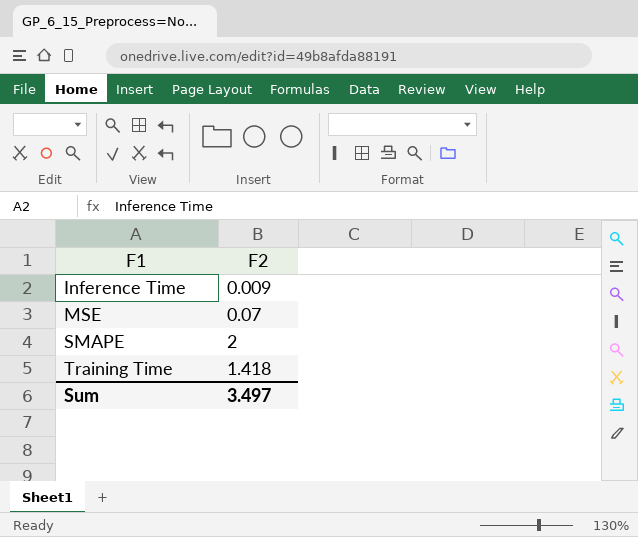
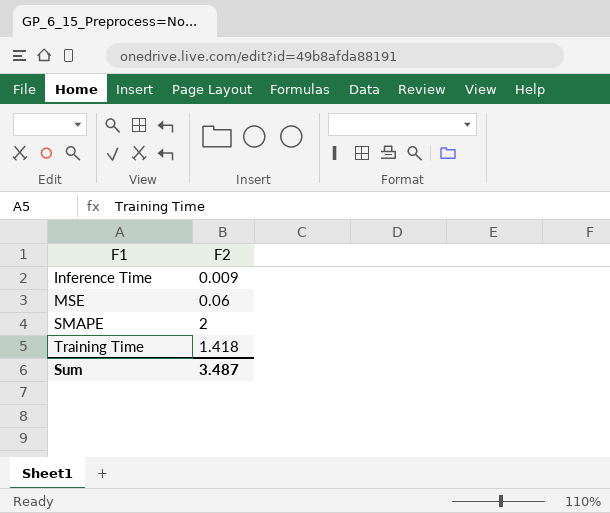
MSE | F2: 0.07 -> 0.06
Sum | F2: 3.497 -> 3.487

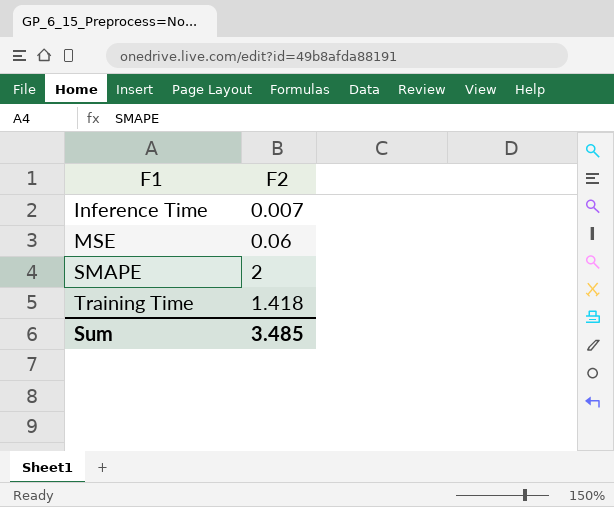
Inference Time | F2: 0.009 -> 0.007
Sum | F2: 3.487 -> 3.485

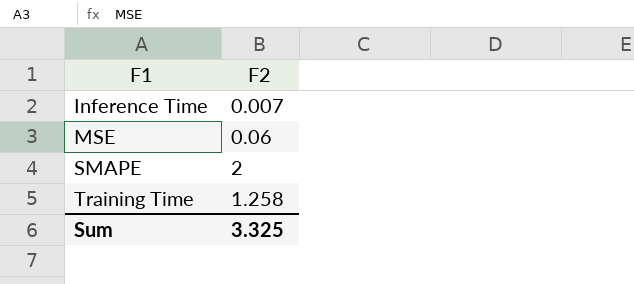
Training Time | F2: 1.418 -> 1.258
Sum | F2: 3.485 -> 3.325

